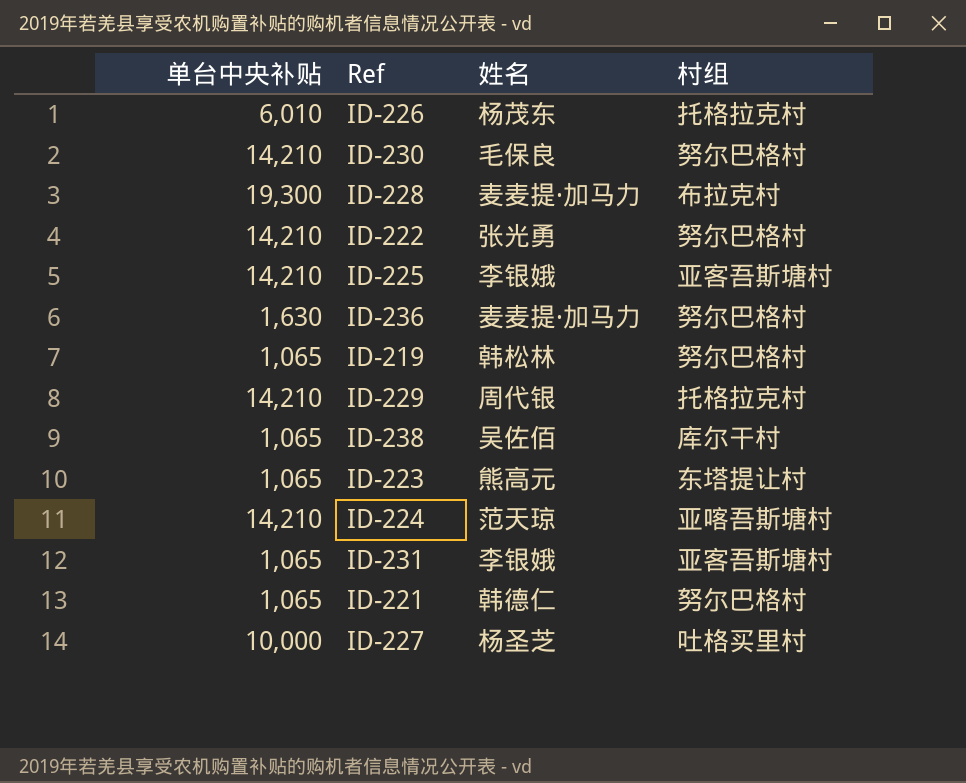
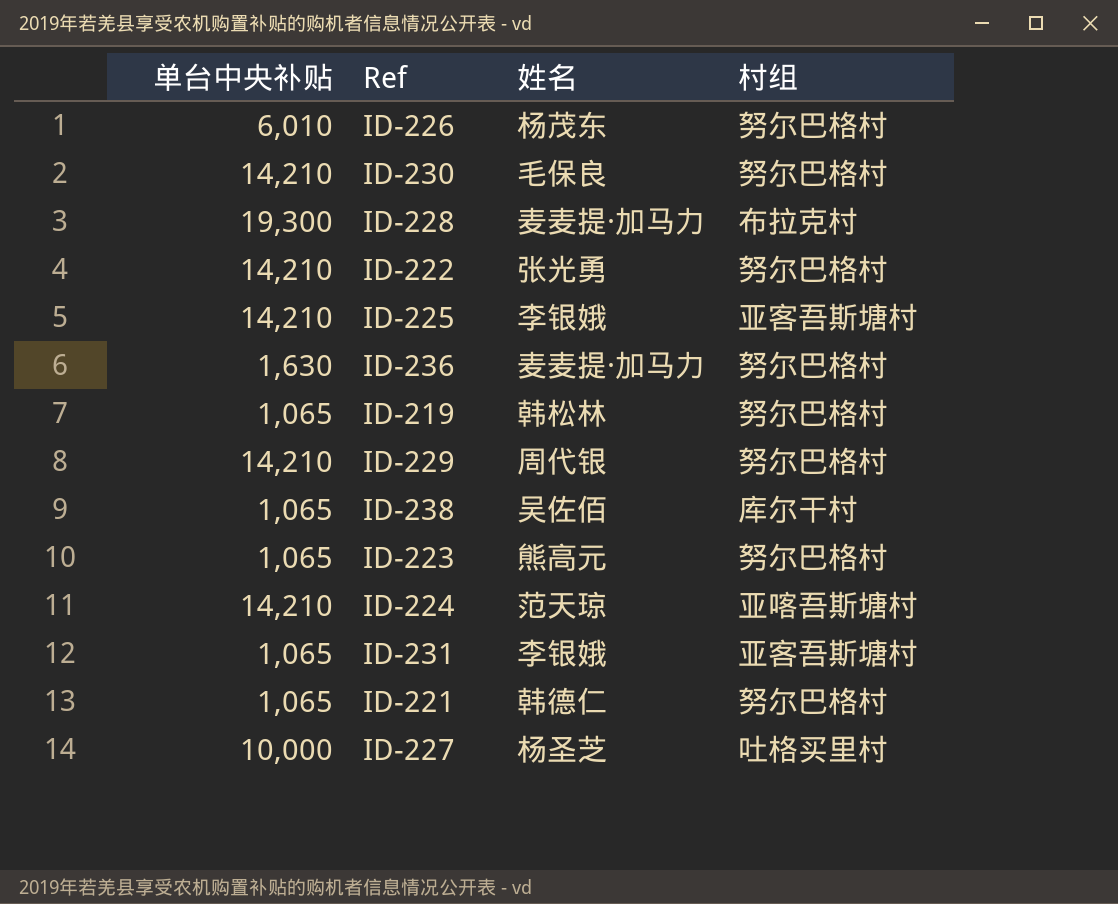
ID-226 | 村组: 托格拉克村 -> 努尔巴格村
ID-229 | 村组: 托格拉克村 -> 努尔巴格村
ID-223 | 村组: 东塔提让村 -> 努尔巴格村

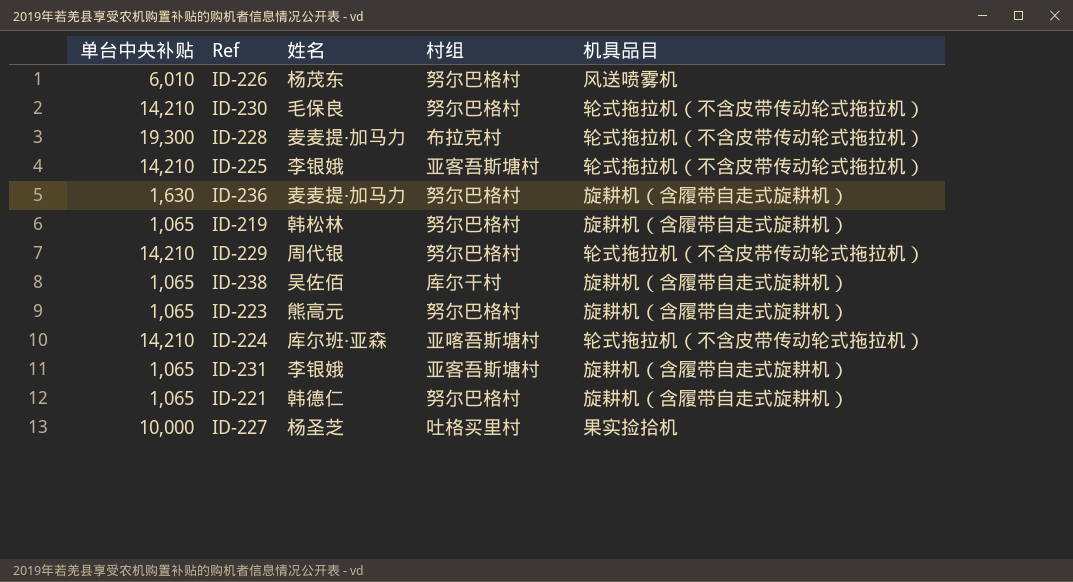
column 机具品目 | position: none -> 5
row ID-222: 14,210 | 张光勇 | 努尔巴格村 -> none
ID-224 | 姓名: 范天琼 -> 库尔班·亚森

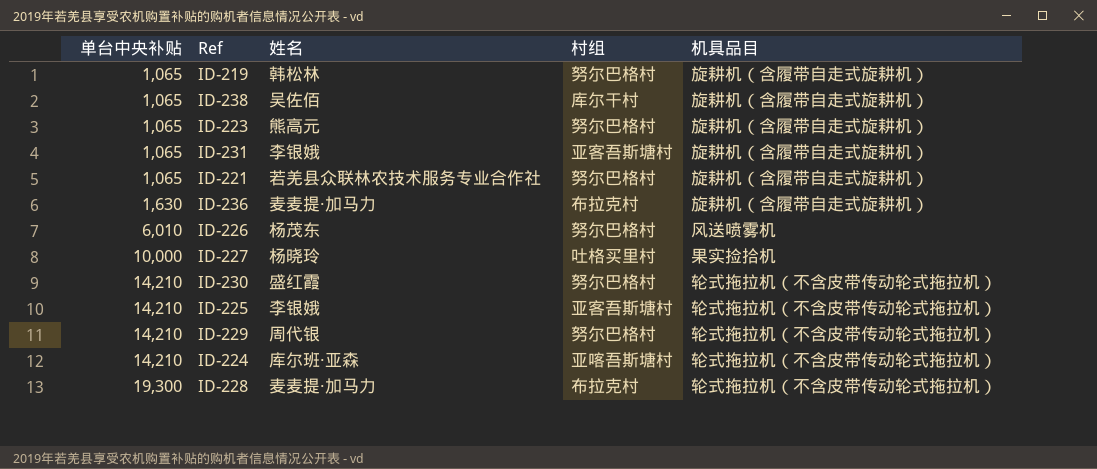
row order: none -> 单台中央补贴 ascending
ID-221 | 姓名: 韩德仁 -> 若羌县众联林农技术服务专业合作社
ID-236 | 村组: 努尔巴格村 -> 布拉克村
ID-227 | 姓名: 杨圣芝 -> 杨晓玲
ID-230 | 姓名: 毛保良 -> 盛红霞

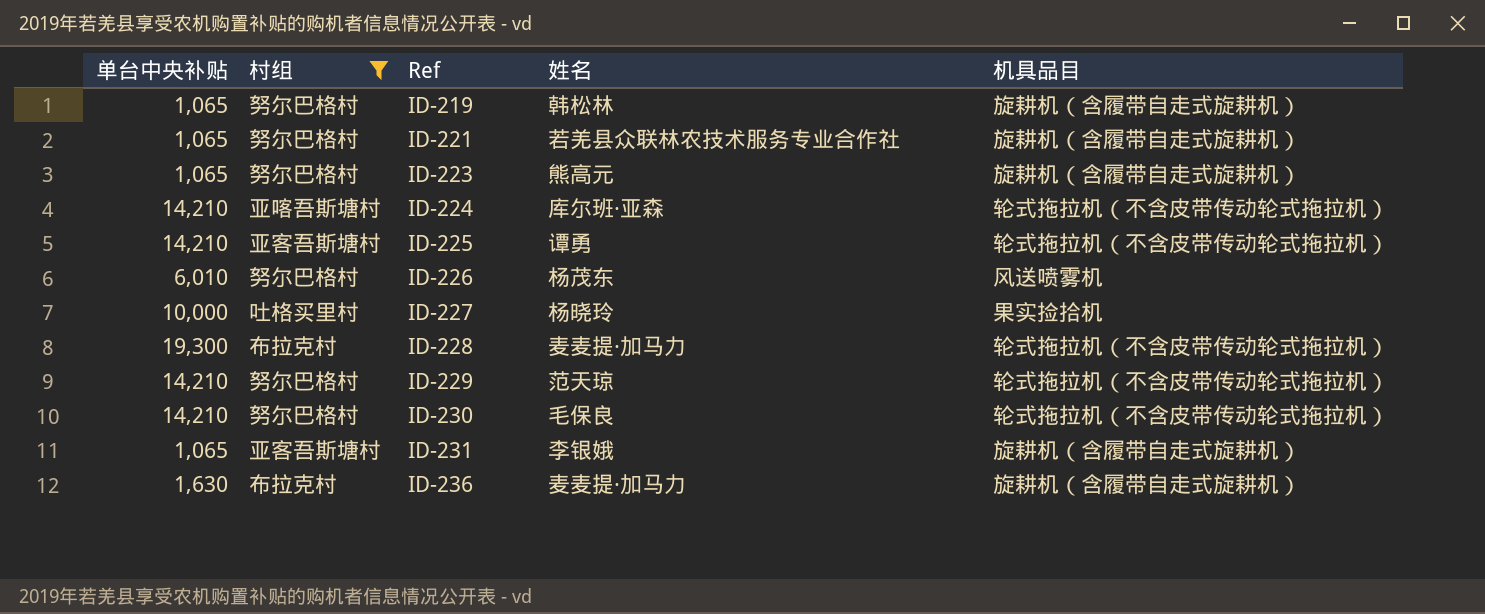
filter: none -> 村组 != 库尔干村
row order: 单台中央补贴 ascending -> Ref ascending
column 村组 | position: 4 -> 2
ID-225 | 姓名: 李银娥 -> 谭勇
ID-229 | 姓名: 周代银 -> 范天琼
ID-230 | 姓名: 盛红霞 -> 毛保良

